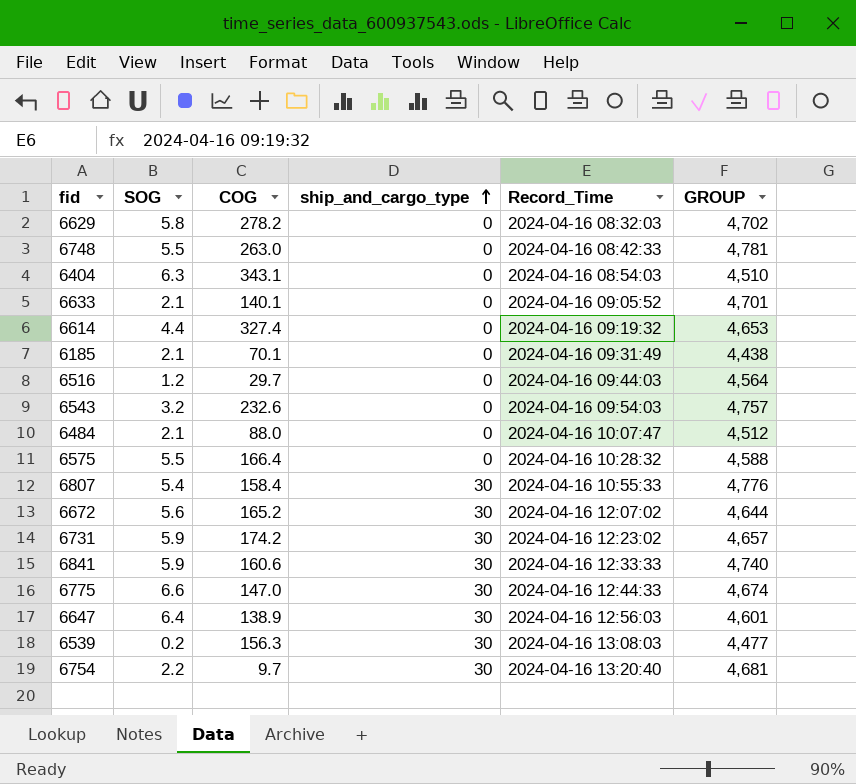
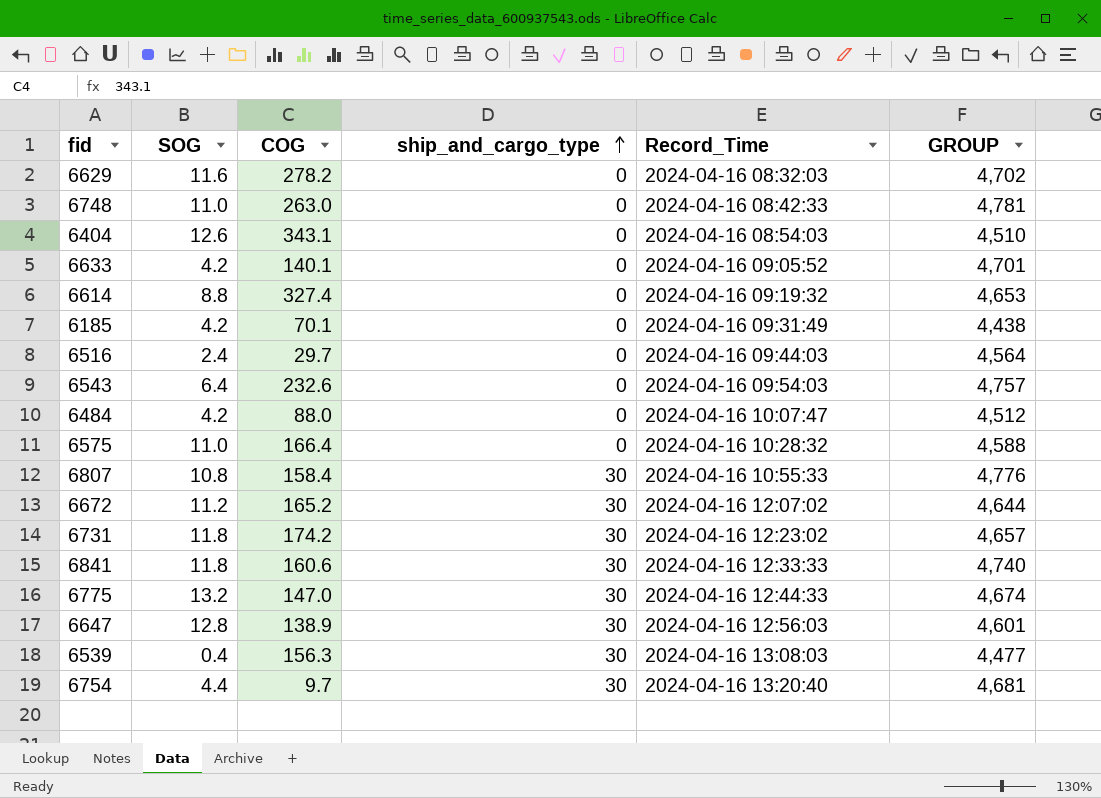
6629 | SOG: 5.8 -> 11.6
6748 | SOG: 5.5 -> 11.0
6404 | SOG: 6.3 -> 12.6
6633 | SOG: 2.1 -> 4.2
6614 | SOG: 4.4 -> 8.8
6185 | SOG: 2.1 -> 4.2
6516 | SOG: 1.2 -> 2.4
6543 | SOG: 3.2 -> 6.4
6484 | SOG: 2.1 -> 4.2
6575 | SOG: 5.5 -> 11.0
6807 | SOG: 5.4 -> 10.8
6672 | SOG: 5.6 -> 11.2
6731 | SOG: 5.9 -> 11.8
6841 | SOG: 5.9 -> 11.8
6775 | SOG: 6.6 -> 13.2
6647 | SOG: 6.4 -> 12.8
6539 | SOG: 0.2 -> 0.4
6754 | SOG: 2.2 -> 4.4

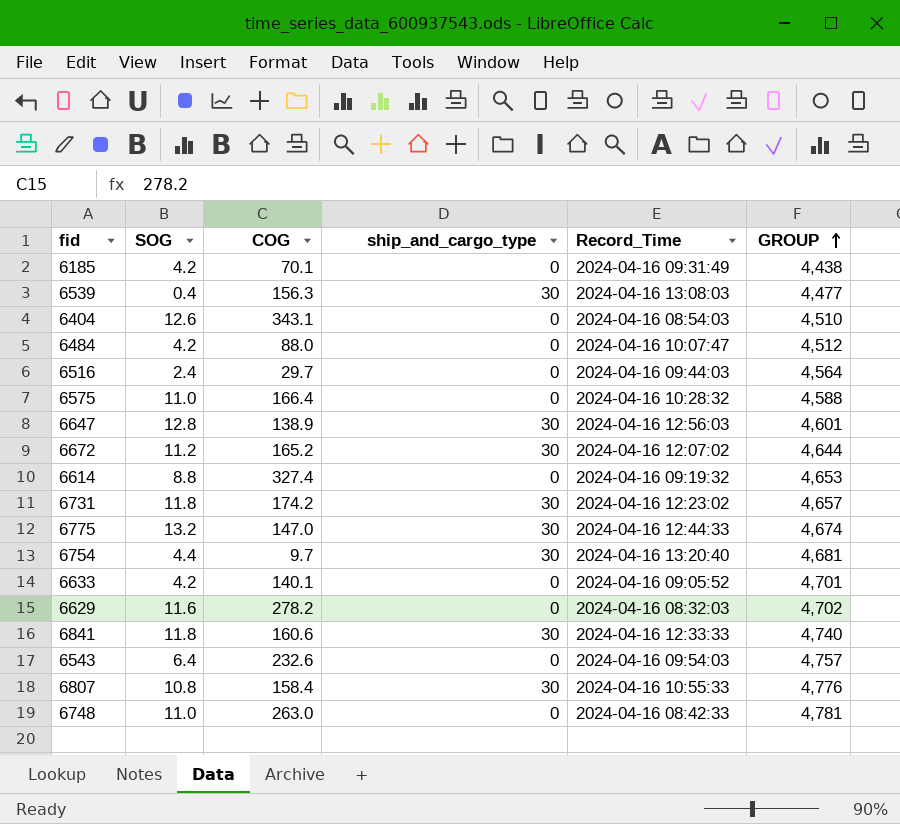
row order: ship_and_cargo_type ascending -> GROUP ascending

